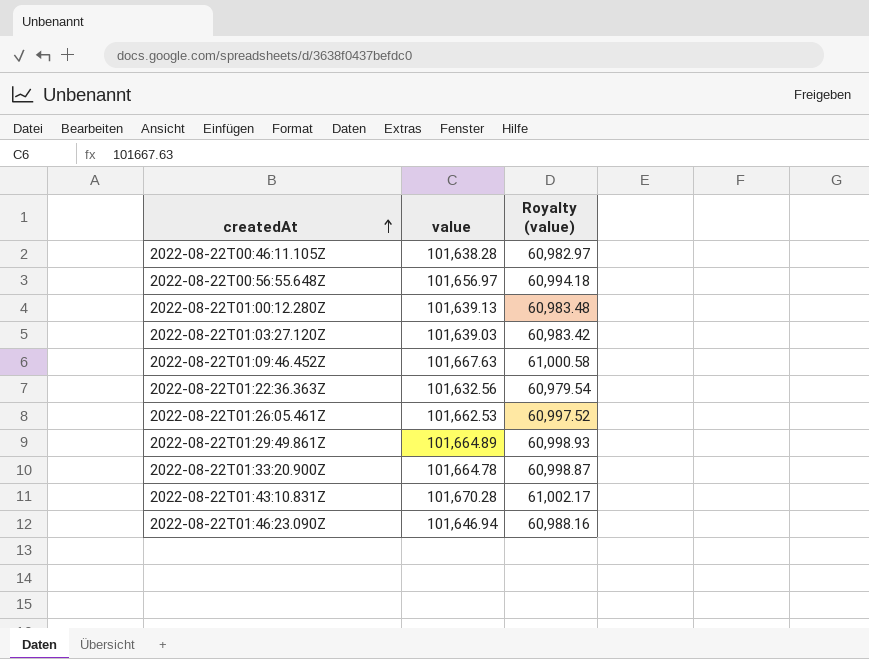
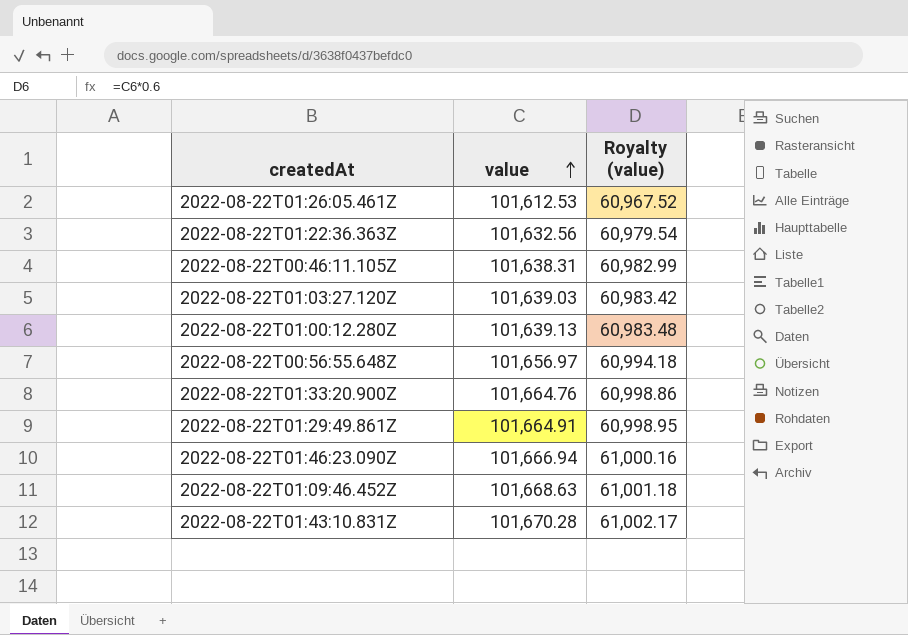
row order: createdAt ascending -> value ascending
2022-08-22T01:26:05.461Z | value: 101,662.53 -> 101,612.53
2022-08-22T01:26:05.461Z | Royalty (value): 60,997.52 -> 60,967.52
2022-08-22T00:46:11.105Z | value: 101,638.28 -> 101,638.31
2022-08-22T00:46:11.105Z | Royalty (value): 60,982.97 -> 60,982.99
2022-08-22T01:33:20.900Z | value: 101,664.78 -> 101,664.76
2022-08-22T01:33:20.900Z | Royalty (value): 60,998.87 -> 60,998.86
2022-08-22T01:29:49.861Z | value: 101,664.89 -> 101,664.91
2022-08-22T01:29:49.861Z | Royalty (value): 60,998.93 -> 60,998.95
2022-08-22T01:46:23.090Z | value: 101,646.94 -> 101,666.94
2022-08-22T01:46:23.090Z | Royalty (value): 60,988.16 -> 61,000.16
2022-08-22T01:09:46.452Z | value: 101,667.63 -> 101,668.63
2022-08-22T01:09:46.452Z | Royalty (value): 61,000.58 -> 61,001.18

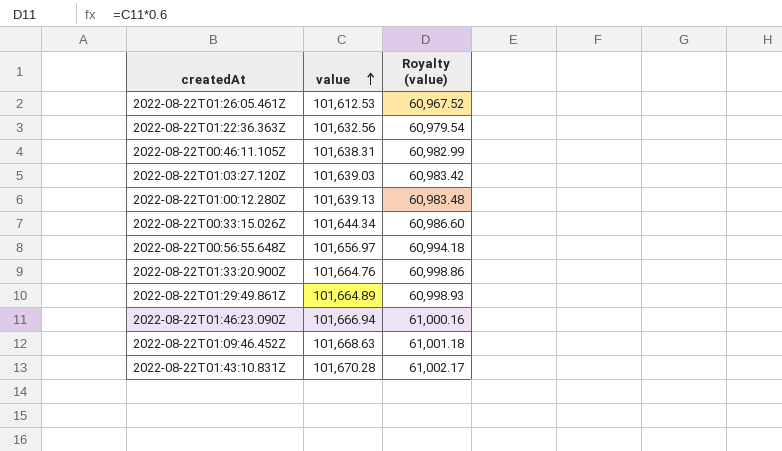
row 2022-08-22T00:33:15.026Z: none -> 101,644.34 | 60,986.60
2022-08-22T01:29:49.861Z | value: 101,664.91 -> 101,664.89
2022-08-22T01:29:49.861Z | Royalty (value): 60,998.95 -> 60,998.93

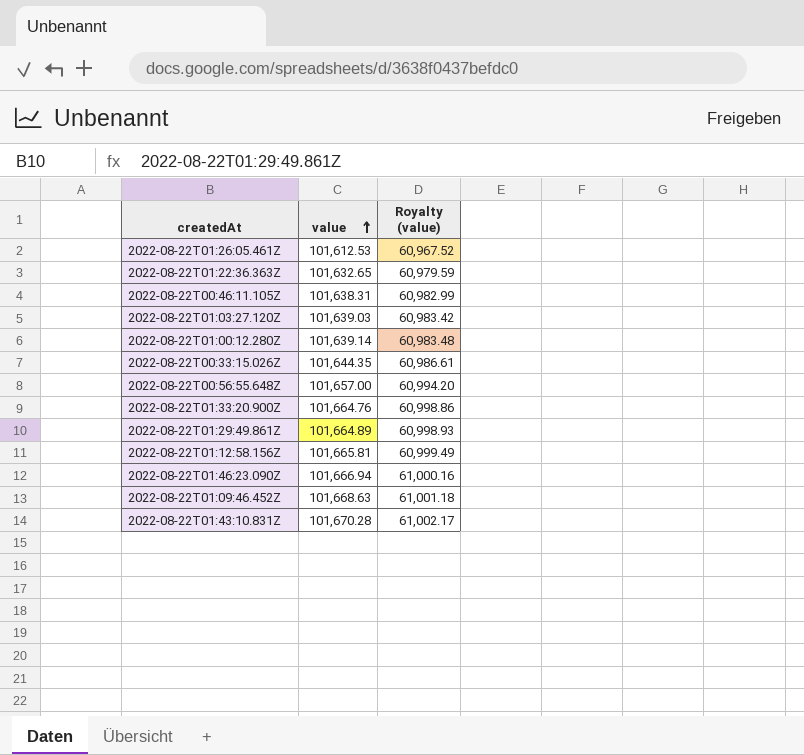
2022-08-22T01:22:36.363Z | value: 101,632.56 -> 101,632.65
2022-08-22T01:22:36.363Z | Royalty (value): 60,979.54 -> 60,979.59
2022-08-22T01:00:12.280Z | value: 101,639.13 -> 101,639.14
2022-08-22T00:33:15.026Z | value: 101,644.34 -> 101,644.35
2022-08-22T00:33:15.026Z | Royalty (value): 60,986.60 -> 60,986.61
2022-08-22T00:56:55.648Z | value: 101,656.97 -> 101,657.00
2022-08-22T00:56:55.648Z | Royalty (value): 60,994.18 -> 60,994.20
row 2022-08-22T01:12:58.156Z: none -> 101,665.81 | 60,999.49

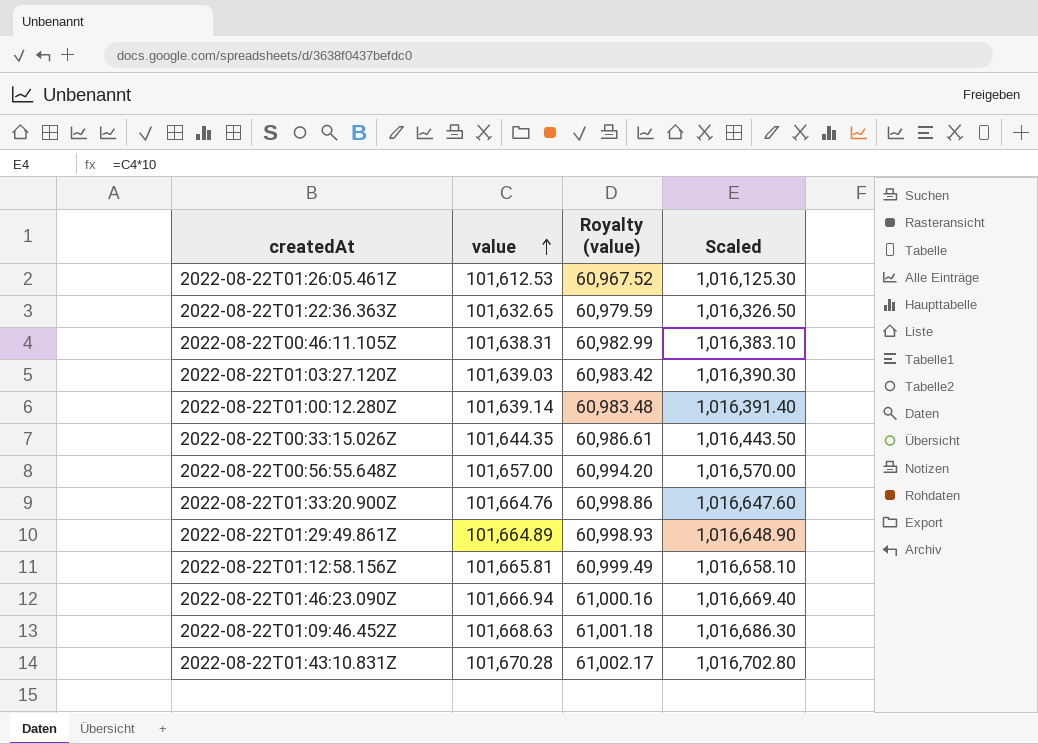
column Scaled | formula: none -> [value] * 10

